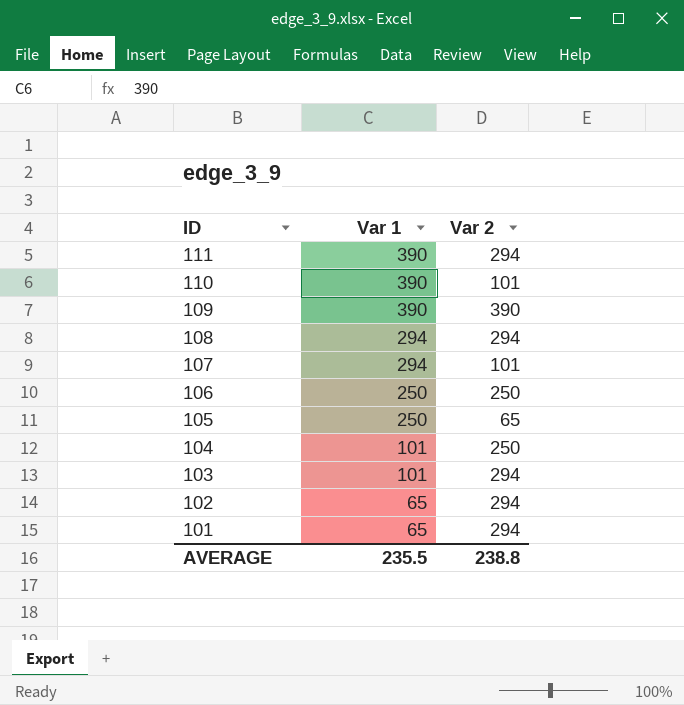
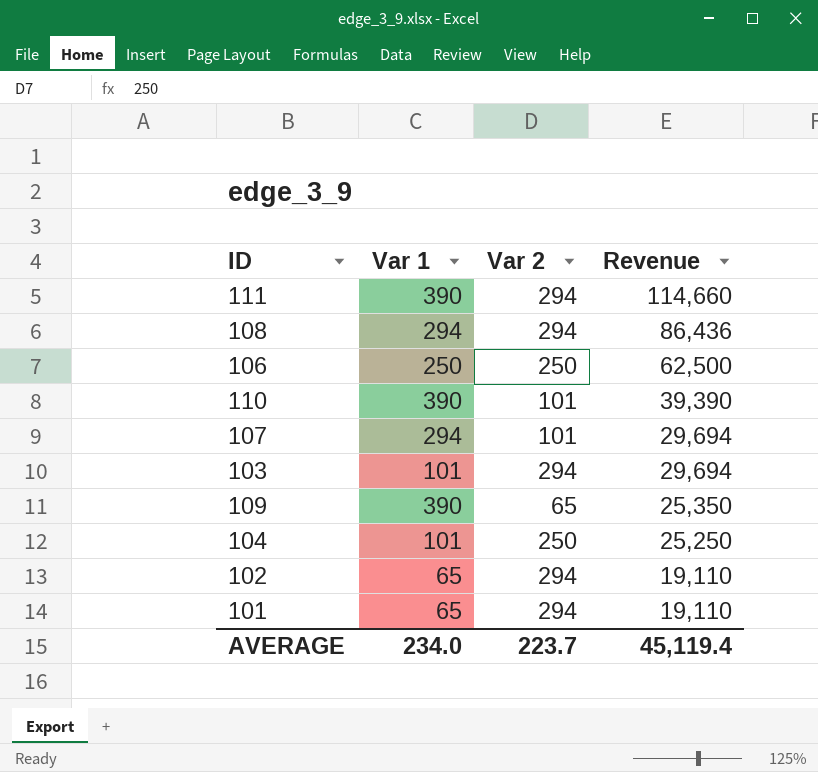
row order: ID descending -> Revenue descending
column Revenue | formula: none -> [Var 1] * [Var 2]
row 105: 250 | 65 -> none
109 | Var 2: 390 -> 65
AVERAGE | Var 1: 235.5 -> 234.0
AVERAGE | Var 2: 238.8 -> 223.7

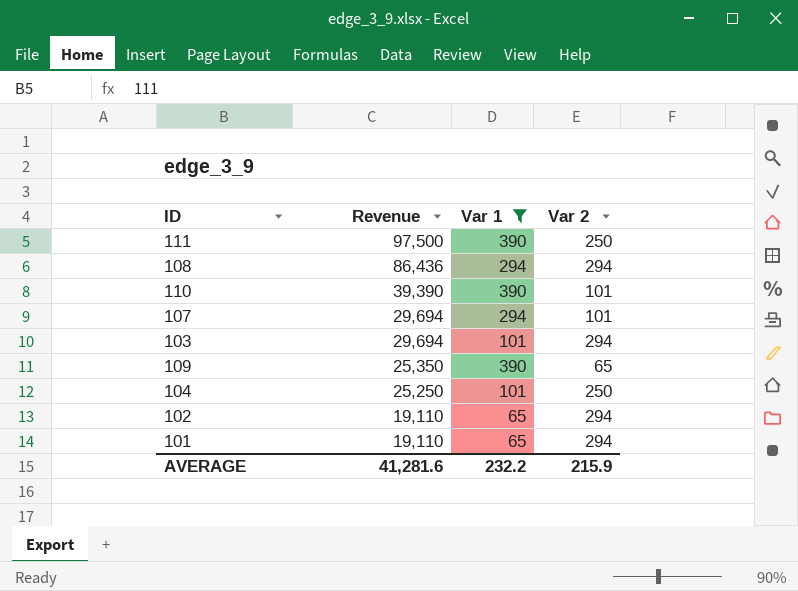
filter: none -> Var 1 != 250
column Revenue | position: 4 -> 2
111 | Revenue: 114,660 -> 97,500
111 | Var 2: 294 -> 250
AVERAGE | Revenue: 45,119.4 -> 41,281.6
AVERAGE | Var 1: 234.0 -> 232.2
AVERAGE | Var 2: 223.7 -> 215.9

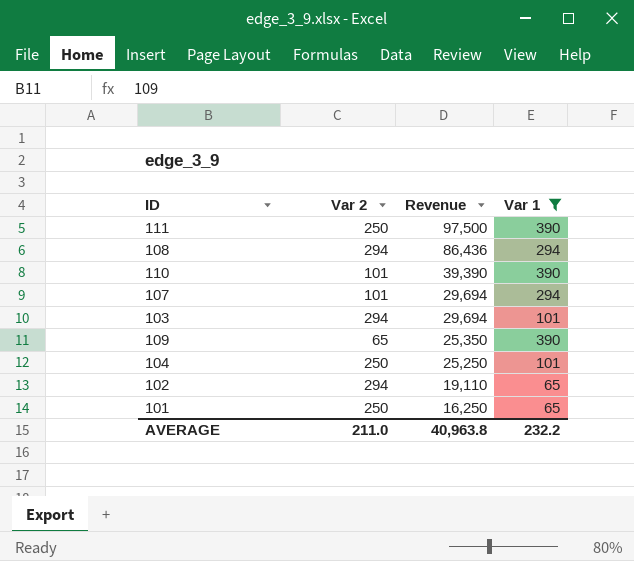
column Var 2 | position: 4 -> 2
101 | Var 2: 294 -> 250
101 | Revenue: 19,110 -> 16,250
AVERAGE | Var 2: 215.9 -> 211.0
AVERAGE | Revenue: 41,281.6 -> 40,963.8

